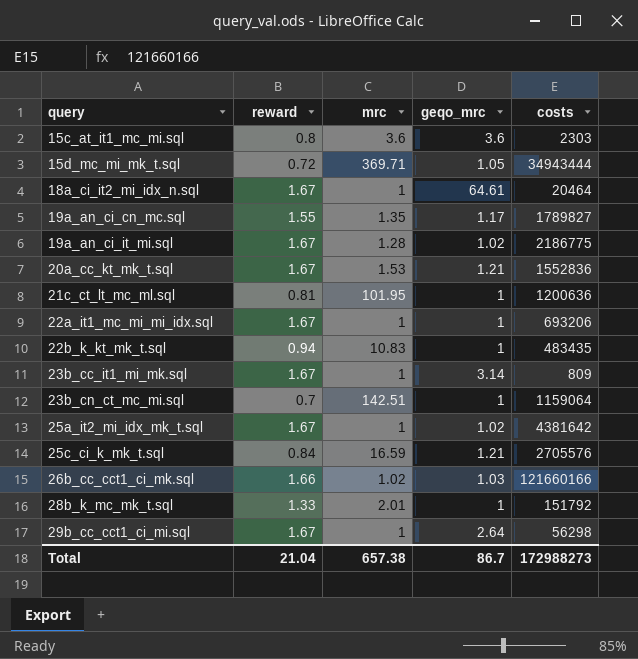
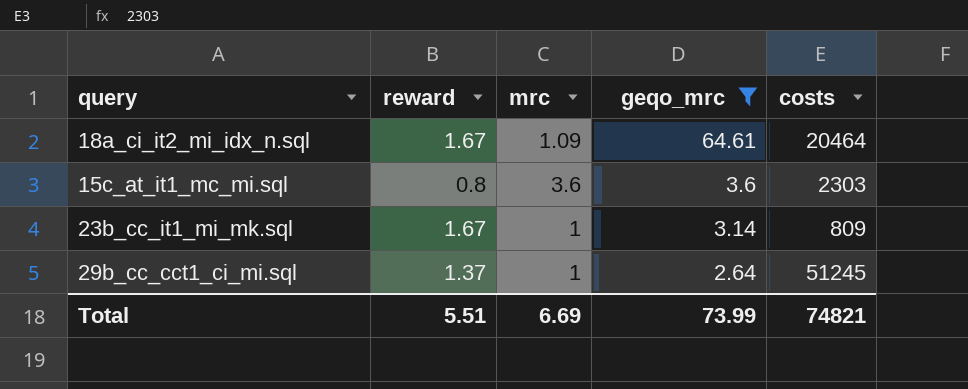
filter: none -> geqo_mrc >= 2.64
row order: query ascending -> geqo_mrc descending
18a_ci_it2_mi_idx_n.sql | mrc: 1 -> 1.09
29b_cc_cct1_ci_mi.sql | reward: 1.67 -> 1.37
29b_cc_cct1_ci_mi.sql | costs: 56298 -> 51245
Total | reward: 21.04 -> 5.51
Total | mrc: 657.38 -> 6.69
Total | geqo_mrc: 86.7 -> 73.99
Total | costs: 172988273 -> 74821

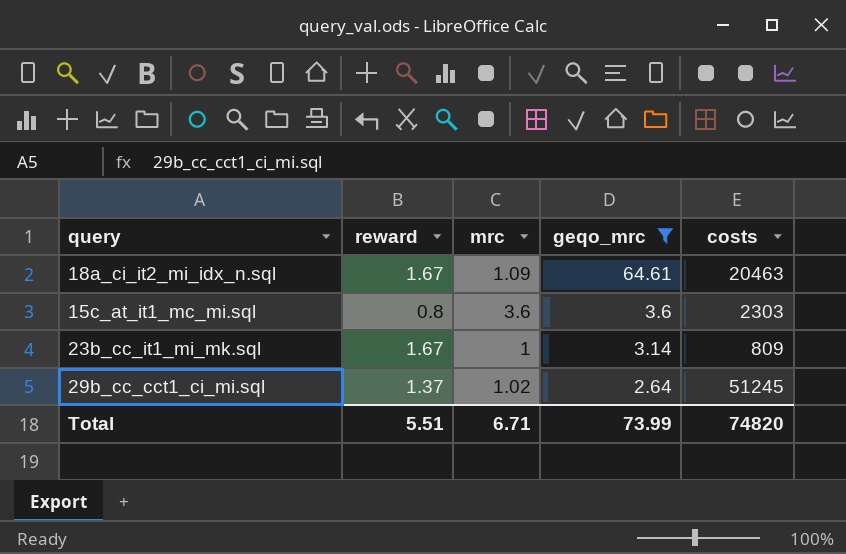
18a_ci_it2_mi_idx_n.sql | costs: 20464 -> 20463
29b_cc_cct1_ci_mi.sql | mrc: 1 -> 1.02
Total | mrc: 6.69 -> 6.71
Total | costs: 74821 -> 74820

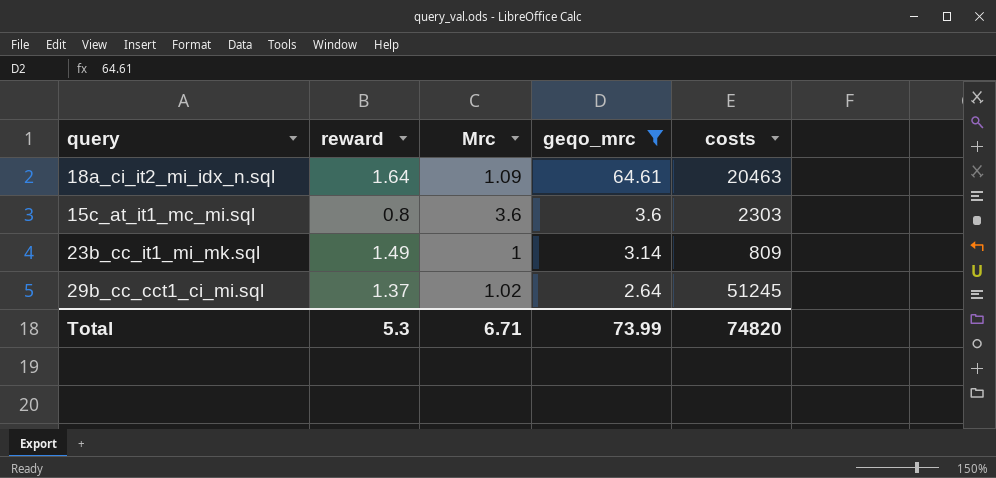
column name: mrc -> Mrc
18a_ci_it2_mi_idx_n.sql | reward: 1.67 -> 1.64
23b_cc_it1_mi_mk.sql | reward: 1.67 -> 1.49
Total | reward: 5.51 -> 5.3

